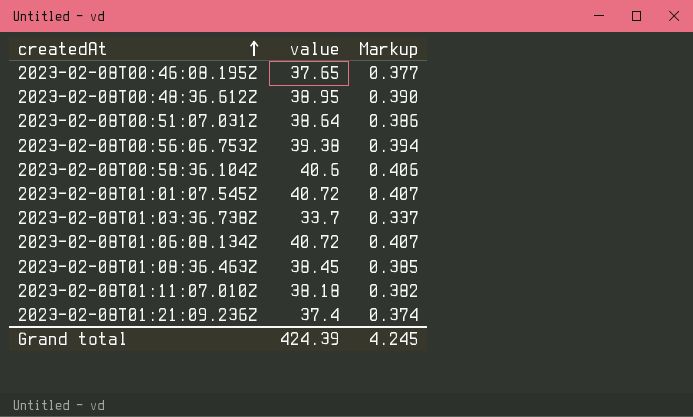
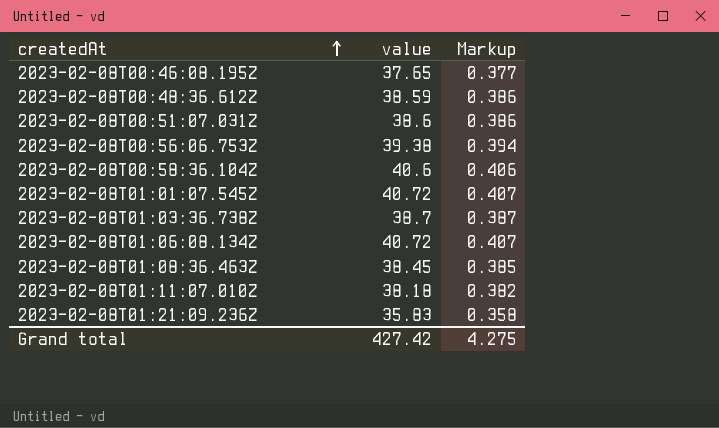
2023-02-08T00:48:36.612Z | value: 38.95 -> 38.59
2023-02-08T00:48:36.612Z | Markup: 0.390 -> 0.386
2023-02-08T00:51:07.031Z | value: 38.64 -> 38.6
2023-02-08T01:03:36.738Z | value: 33.7 -> 38.7
2023-02-08T01:03:36.738Z | Markup: 0.337 -> 0.387
2023-02-08T01:21:09.236Z | value: 37.4 -> 35.83
2023-02-08T01:21:09.236Z | Markup: 0.374 -> 0.358
Grand total | value: 424.39 -> 427.42
Grand total | Markup: 4.245 -> 4.275

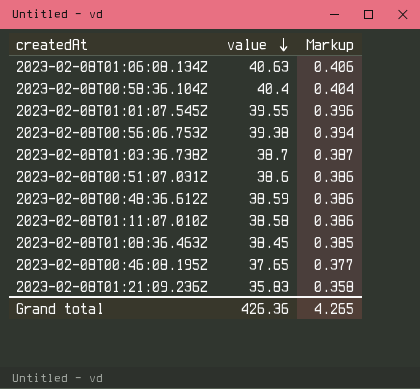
row order: createdAt ascending -> value descending
2023-02-08T01:06:08.134Z | value: 40.72 -> 40.63
2023-02-08T01:06:08.134Z | Markup: 0.407 -> 0.406
2023-02-08T00:58:36.104Z | value: 40.6 -> 40.4
2023-02-08T00:58:36.104Z | Markup: 0.406 -> 0.404
2023-02-08T01:01:07.545Z | value: 40.72 -> 39.55
2023-02-08T01:01:07.545Z | Markup: 0.407 -> 0.396
2023-02-08T01:11:07.010Z | value: 38.18 -> 38.58
2023-02-08T01:11:07.010Z | Markup: 0.382 -> 0.386
Grand total | value: 427.42 -> 426.36
Grand total | Markup: 4.275 -> 4.265

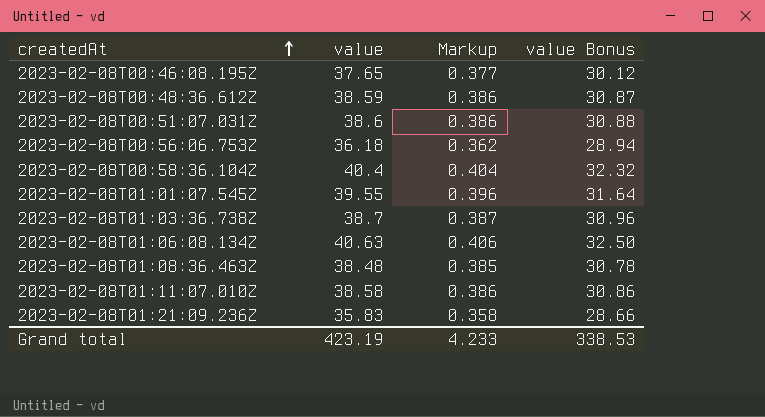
row order: value descending -> createdAt ascending
column value Bonus | formula: none -> [value] * 0.8
2023-02-08T00:56:06.753Z | value: 39.38 -> 36.18
2023-02-08T00:56:06.753Z | Markup: 0.394 -> 0.362
2023-02-08T01:08:36.463Z | value: 38.45 -> 38.48
Grand total | value: 426.36 -> 423.19
Grand total | Markup: 4.265 -> 4.233

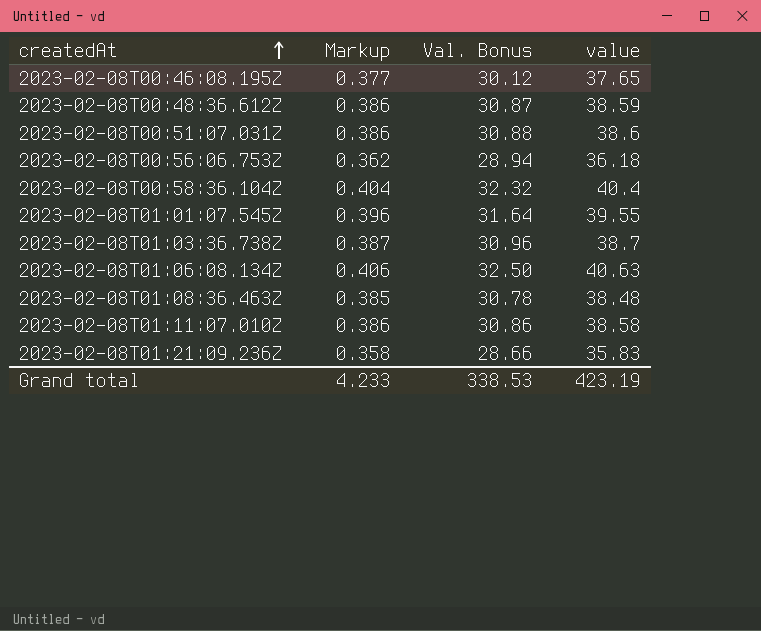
column name: value Bonus -> Val. Bonus
column value | position: 2 -> 4

